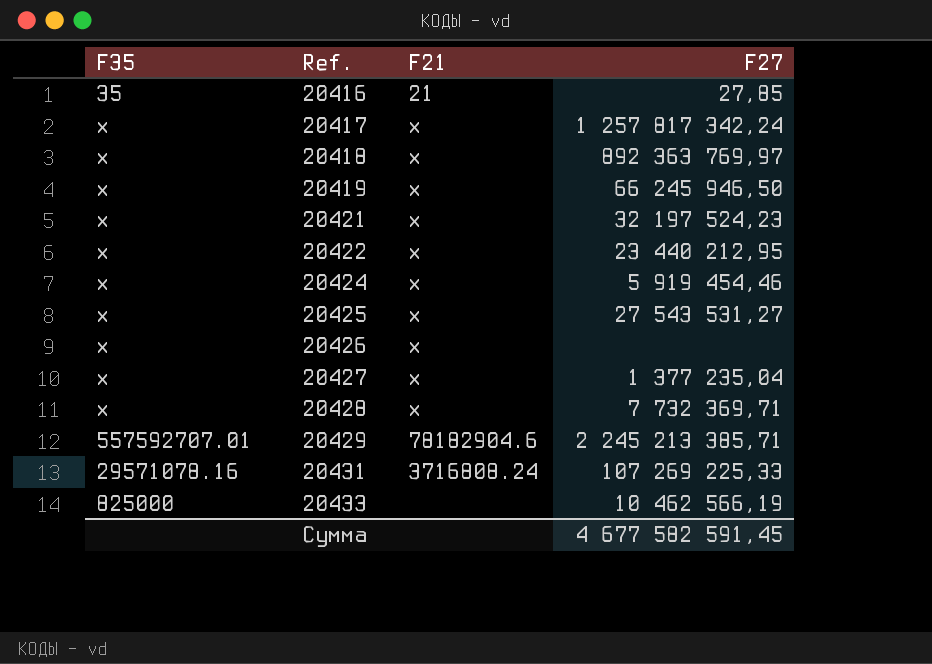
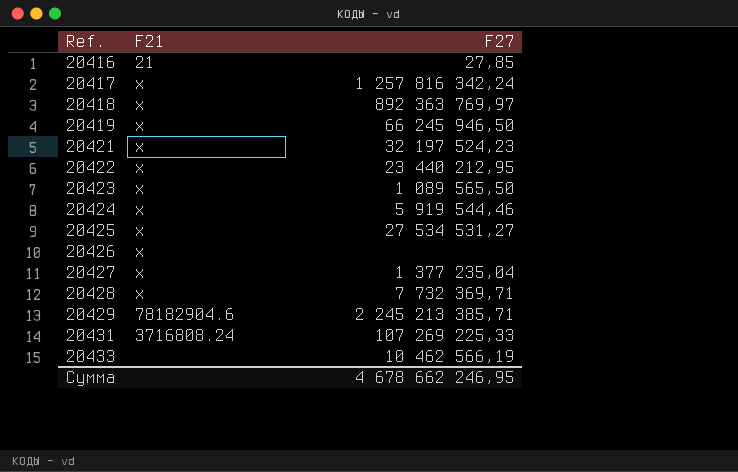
column F35 | position: 1 -> none
20417 | F27: 1 257 817 342,24 -> 1 257 816 342,24
row 20423: none -> х | 1 089 565,50
20424 | F27: 5 919 454,46 -> 5 919 544,46
20425 | F27: 27 543 531,27 -> 27 534 531,27
Сумма | F27: 4 677 582 591,45 -> 4 678 662 246,95

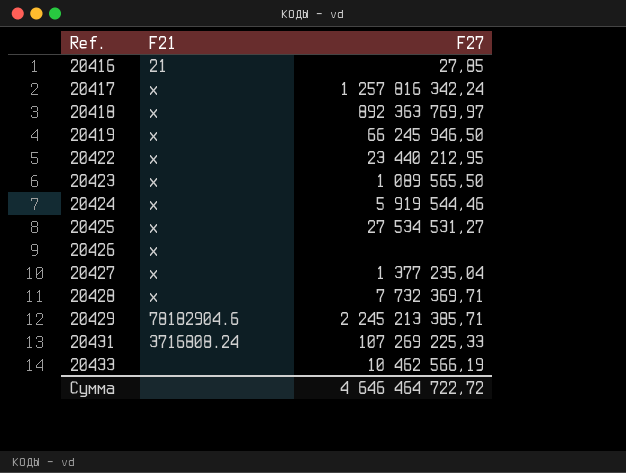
row 20421: х | 32 197 524,23 -> none
Сумма | F27: 4 678 662 246,95 -> 4 646 464 722,72

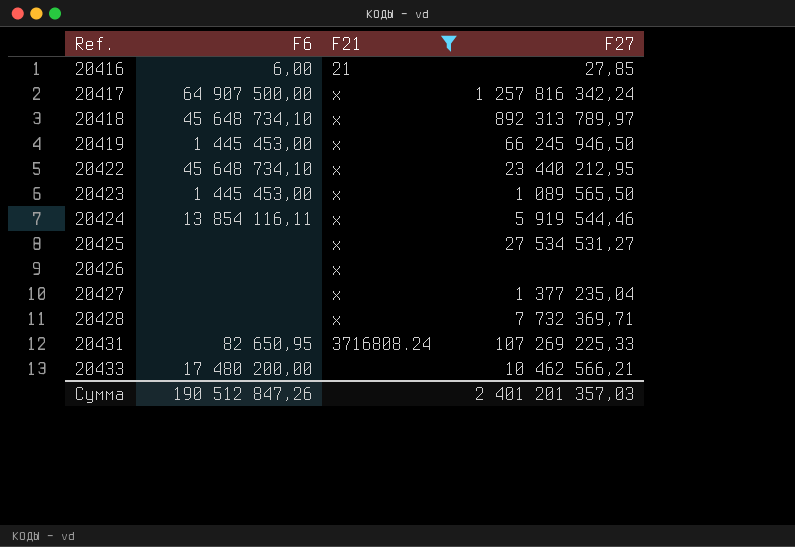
filter: none -> F21 != 78182904.6
column F6 | position: none -> 2
20418 | F27: 892 363 769,97 -> 892 313 789,97
20433 | F27: 10 462 566,19 -> 10 462 566,21
Сумма | F27: 4 646 464 722,72 -> 2 401 201 357,03

